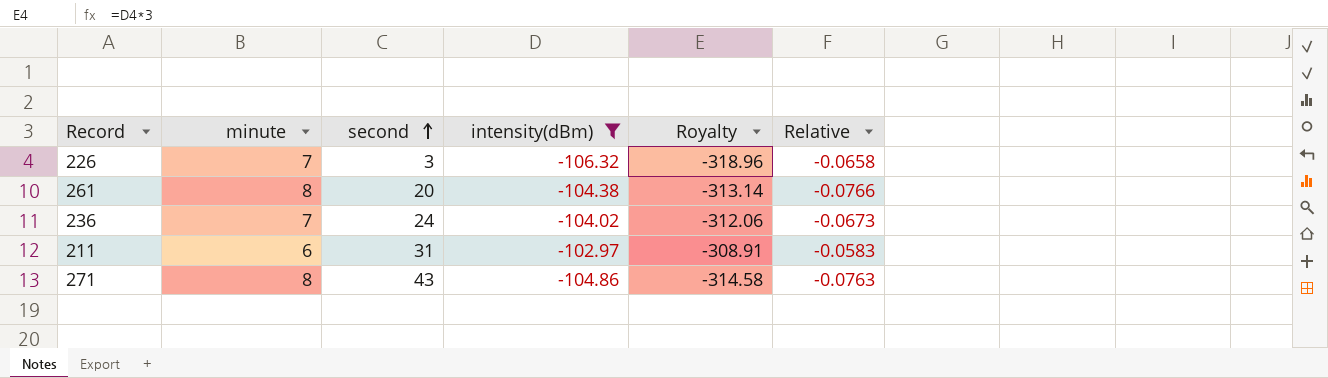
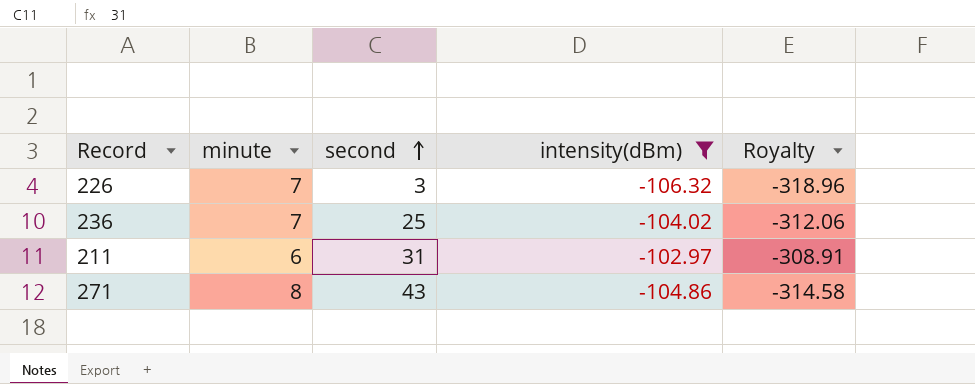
column Relative | formula: [minute] / [intensity(dBm)] -> none
row 261: 8 | 20 | -104.38 | -313.14 | -0.0766 -> none
236 | second: 24 -> 25

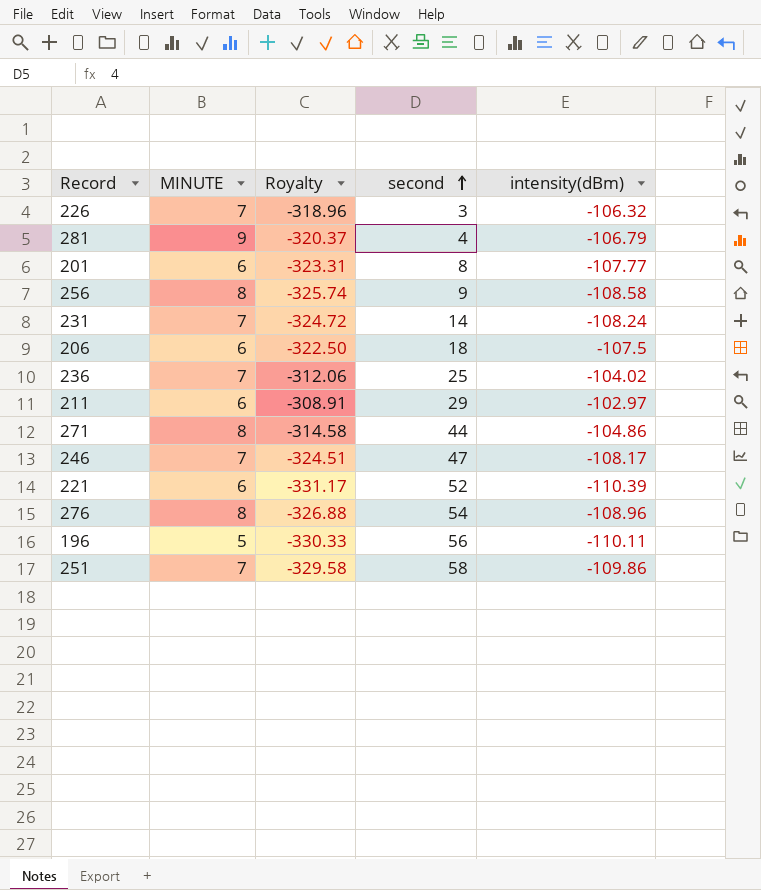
filter: intensity(dBm) >= -106.32 -> none
column name: minute -> MINUTE
column Royalty | position: 5 -> 3
211 | second: 31 -> 29
271 | second: 43 -> 44

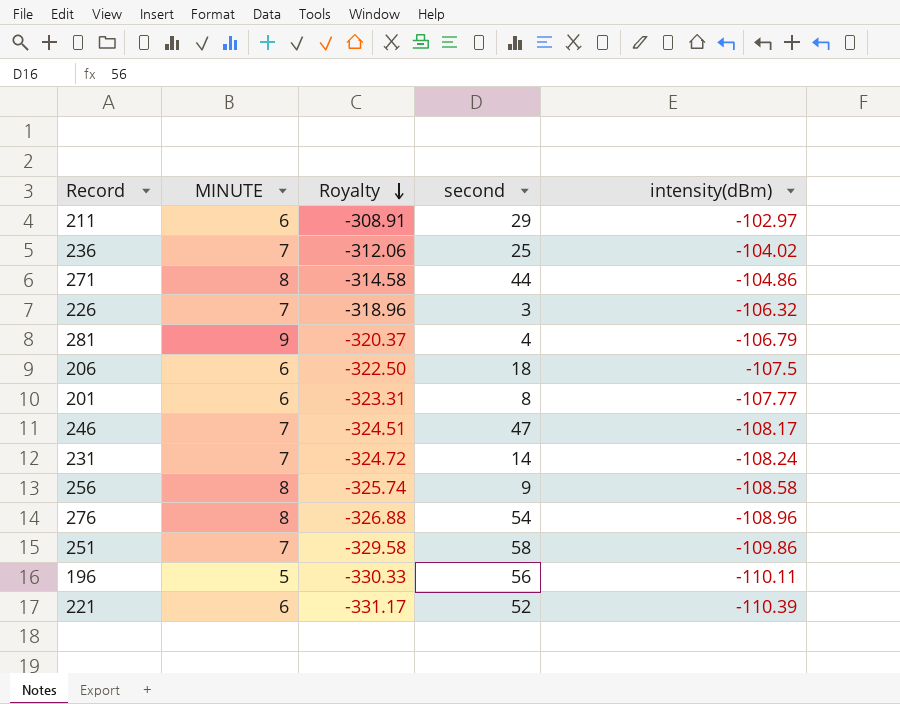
row order: second ascending -> Royalty descending

